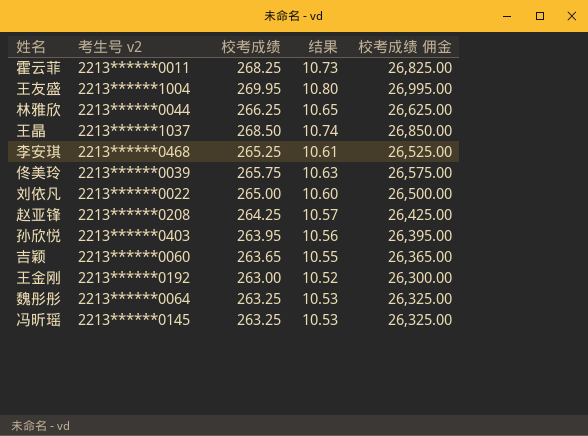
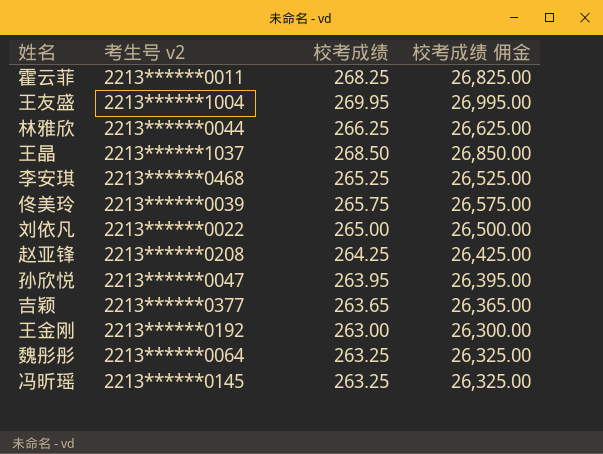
column 结果 | formula: [校考成绩] * 0.04 -> none
孙欣悦 | 考生号 v2: 2213******0403 -> 2213******0047
吉颖 | 考生号 v2: 2213******0060 -> 2213******0377

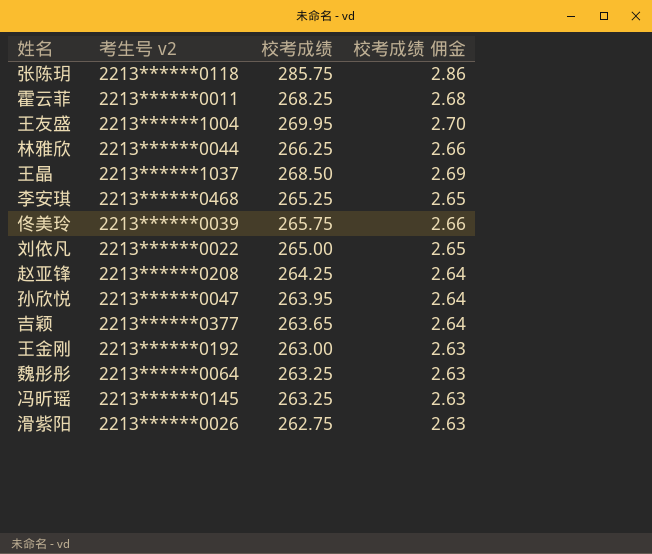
column 校考成绩 佣金 | formula: [校考成绩] * 100 -> [校考成绩] * 0.01
row 张陈玥: none -> 2213******0118 | 285.75 | 2.86
row 滑紫阳: none -> 2213******0026 | 262.75 | 2.63

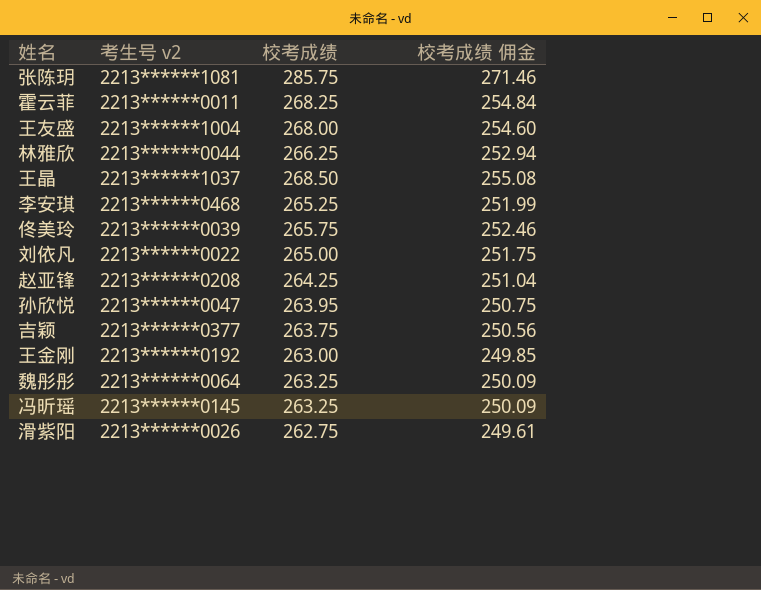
column 校考成绩 佣金 | formula: [校考成绩] * 0.01 -> [校考成绩] * 0.95
张陈玥 | 考生号 v2: 2213******0118 -> 2213******1081
王友盛 | 校考成绩: 269.95 -> 268.00
吉颖 | 校考成绩: 263.65 -> 263.75

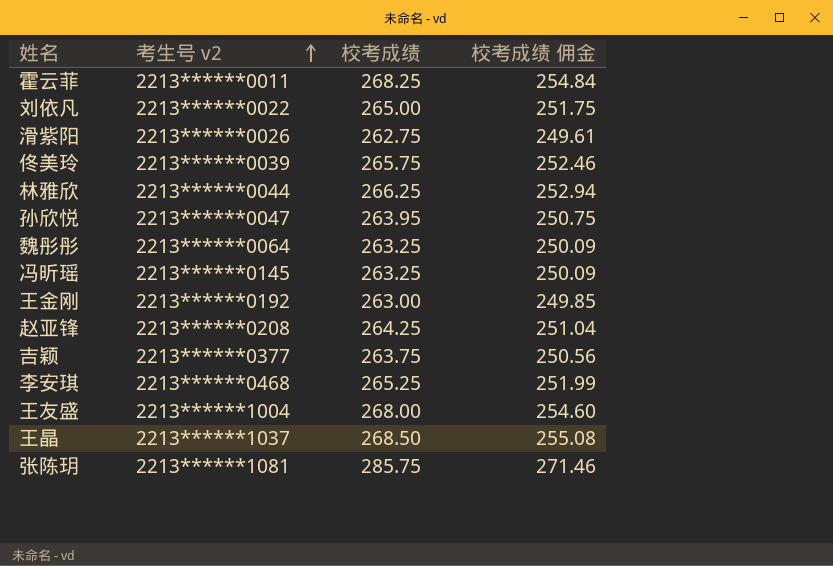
row order: none -> 考生号 v2 ascending

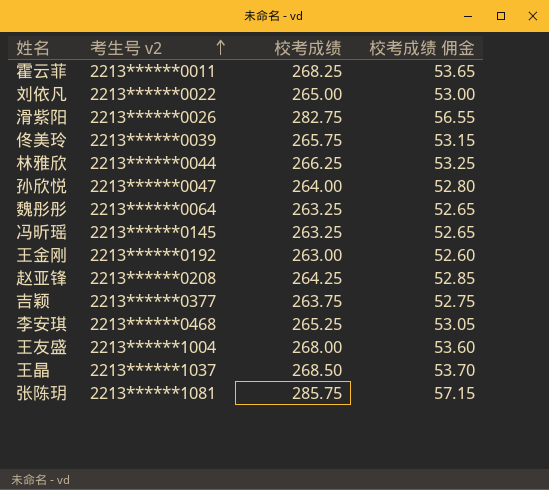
column 校考成绩 佣金 | formula: [校考成绩] * 0.95 -> [校考成绩] * 0.2
滑紫阳 | 校考成绩: 262.75 -> 282.75
孙欣悦 | 校考成绩: 263.95 -> 264.00

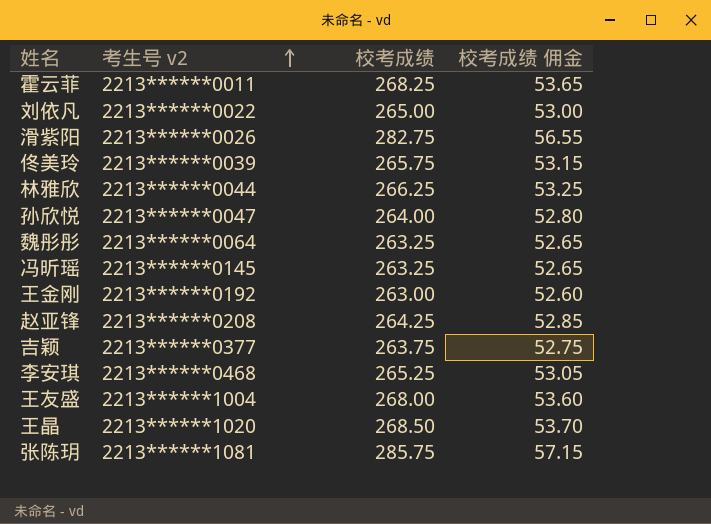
王晶 | 考生号 v2: 2213******1037 -> 2213******1020

